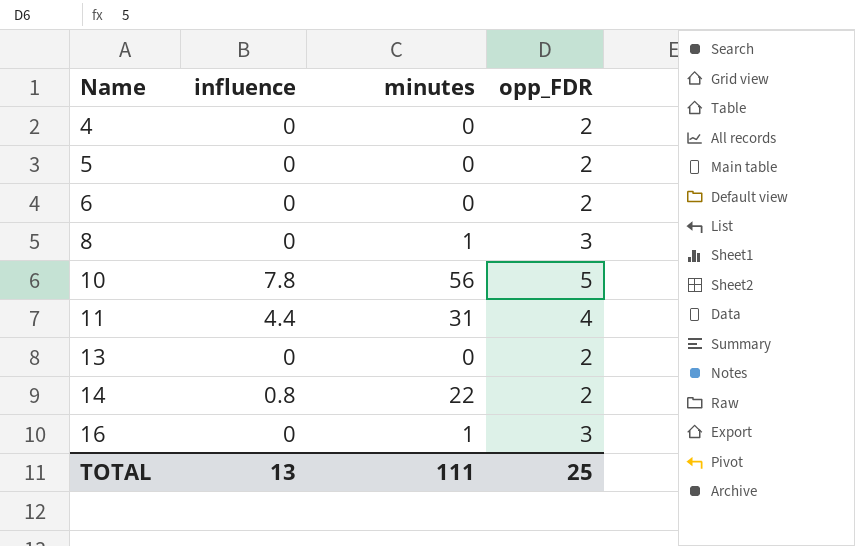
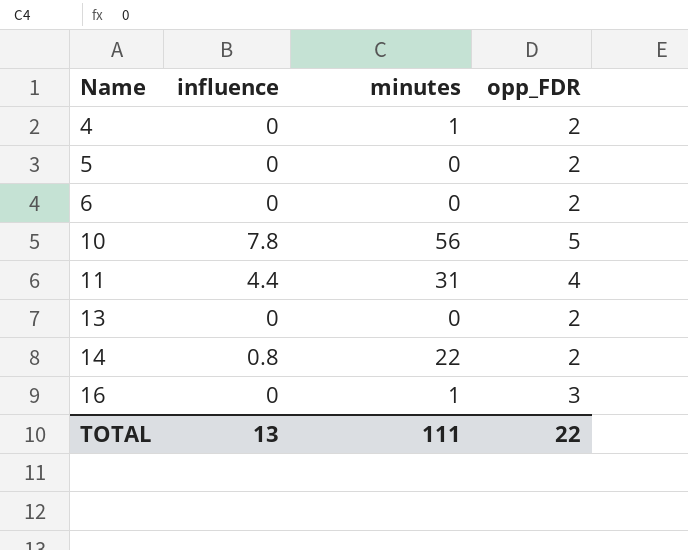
row 8: 0 | 1 | 3 -> none
4 | minutes: 0 -> 1
TOTAL | opp_FDR: 25 -> 22

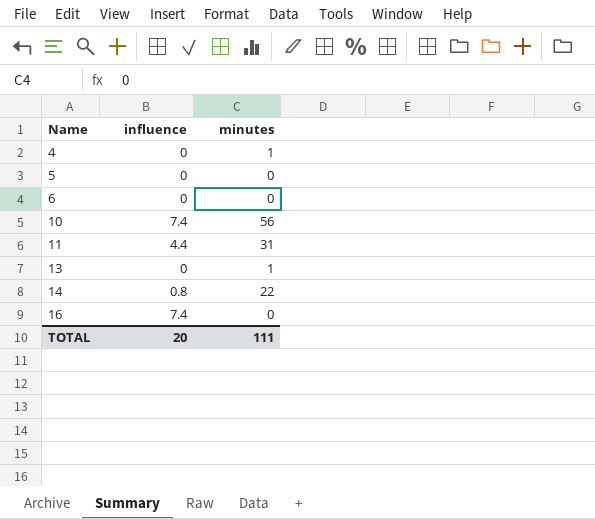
column opp_FDR | position: 4 -> none
10 | influence: 7.8 -> 7.4
13 | minutes: 0 -> 1
16 | influence: 0 -> 7.4
16 | minutes: 1 -> 0
TOTAL | influence: 13 -> 20

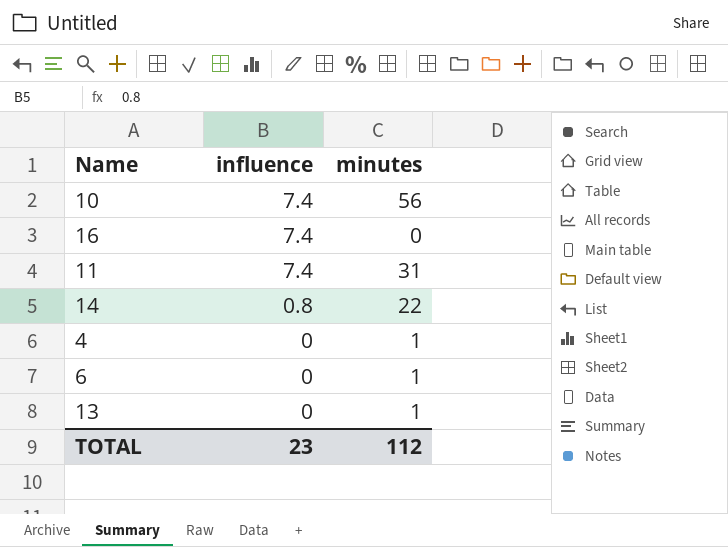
row order: Name ascending -> influence descending
row 5: 0 | 0 -> none
11 | influence: 4.4 -> 7.4
6 | minutes: 0 -> 1
TOTAL | influence: 20 -> 23
TOTAL | minutes: 111 -> 112

